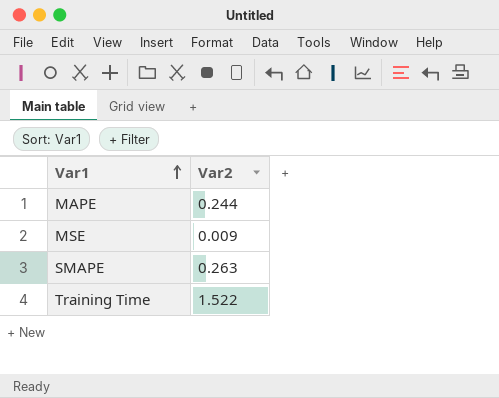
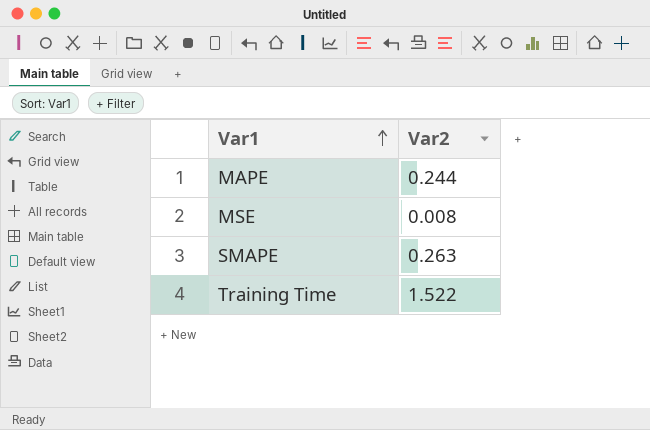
MSE | Var2: 0.009 -> 0.008

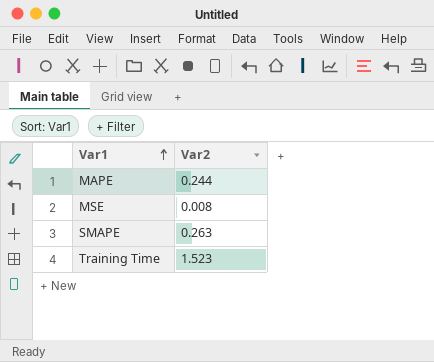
Training Time | Var2: 1.522 -> 1.523

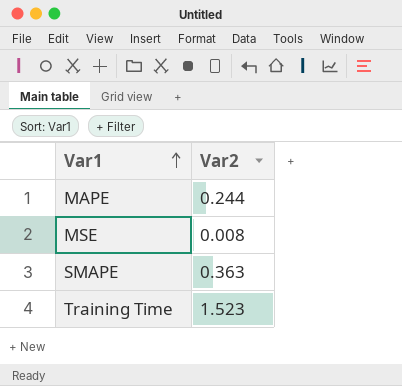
SMAPE | Var2: 0.263 -> 0.363

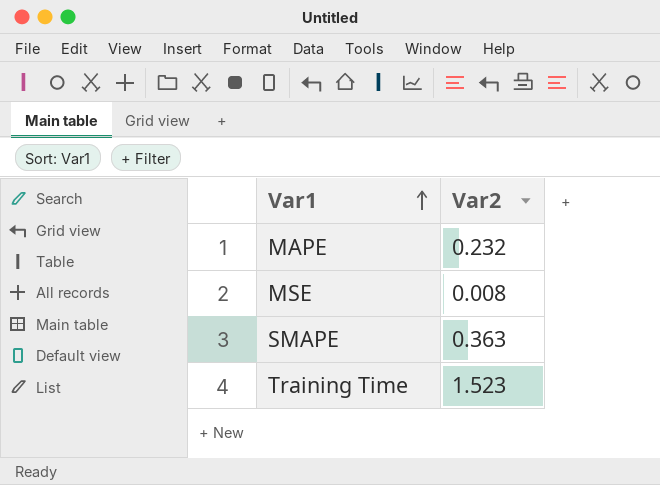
MAPE | Var2: 0.244 -> 0.232

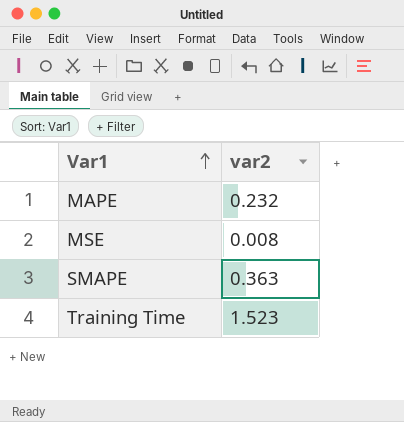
column name: Var2 -> var2

